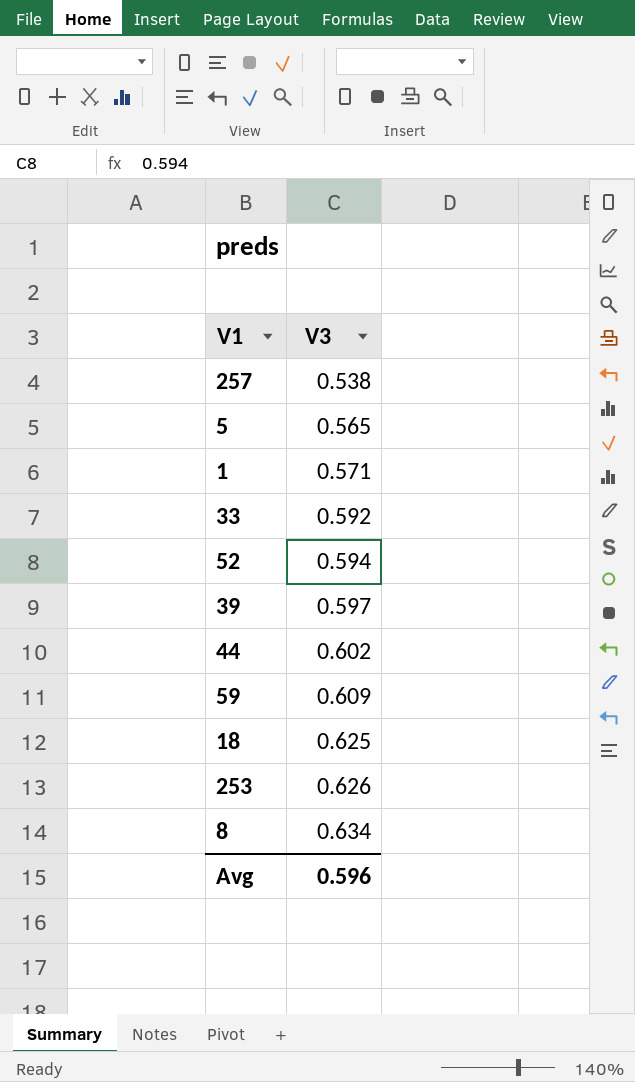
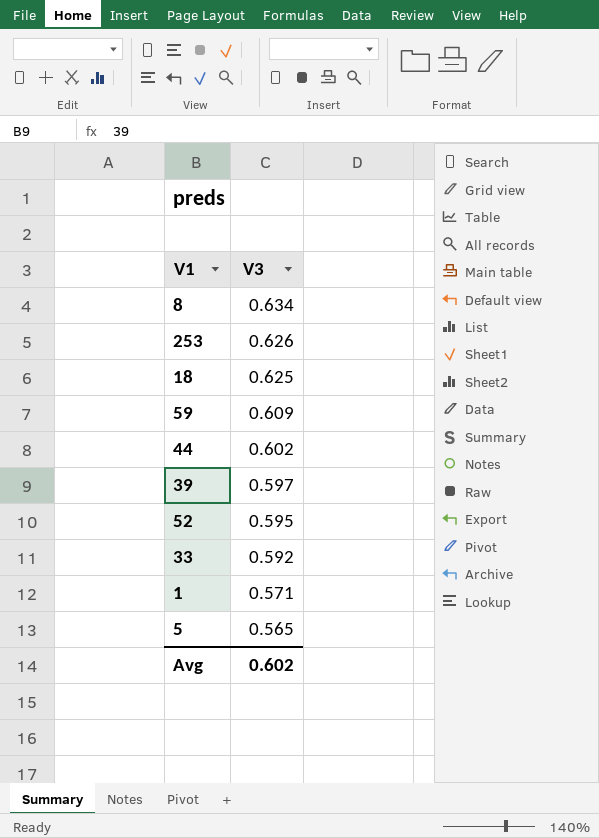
row order: V3 ascending -> V3 descending
row 257: 0.538 -> none
52 | V3: 0.594 -> 0.595
Avg | V3: 0.596 -> 0.602

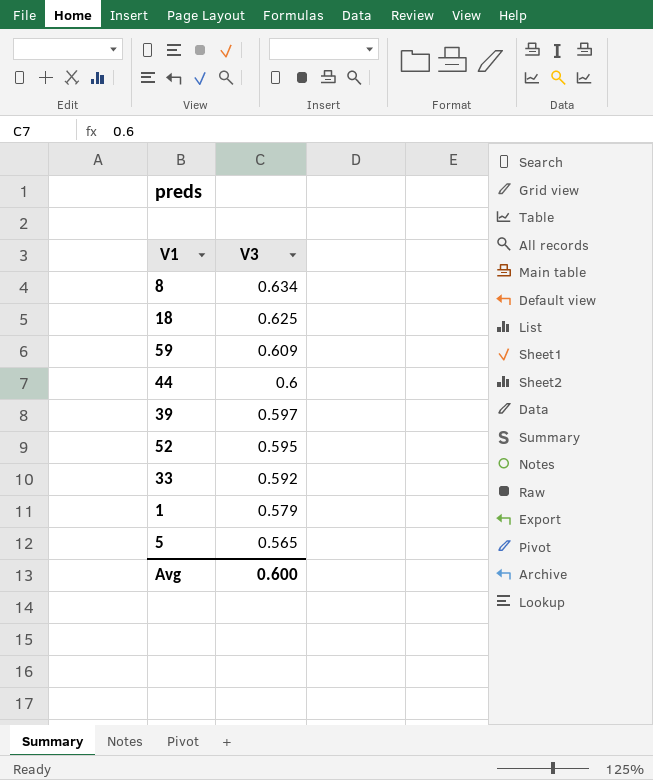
row 253: 0.626 -> none
44 | V3: 0.602 -> 0.6
1 | V3: 0.571 -> 0.579
Avg | V3: 0.602 -> 0.600

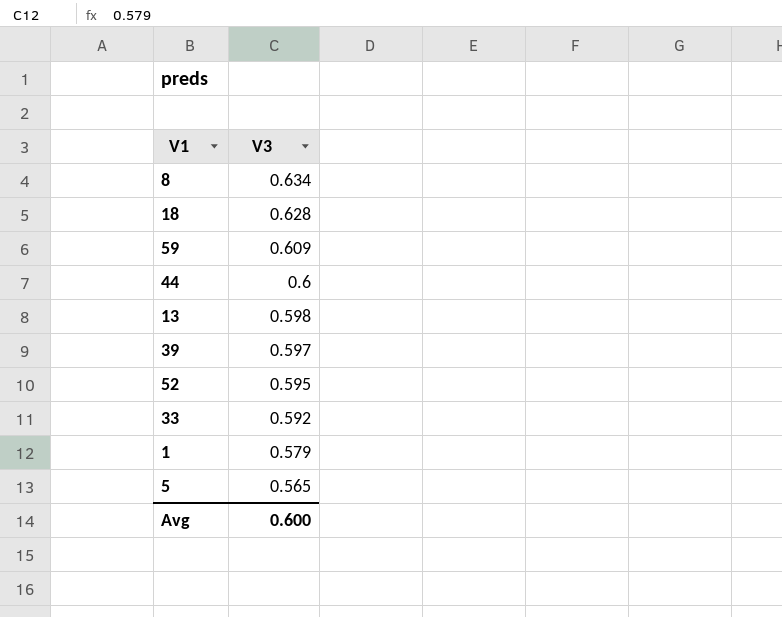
18 | V3: 0.625 -> 0.628
row 13: none -> 0.598

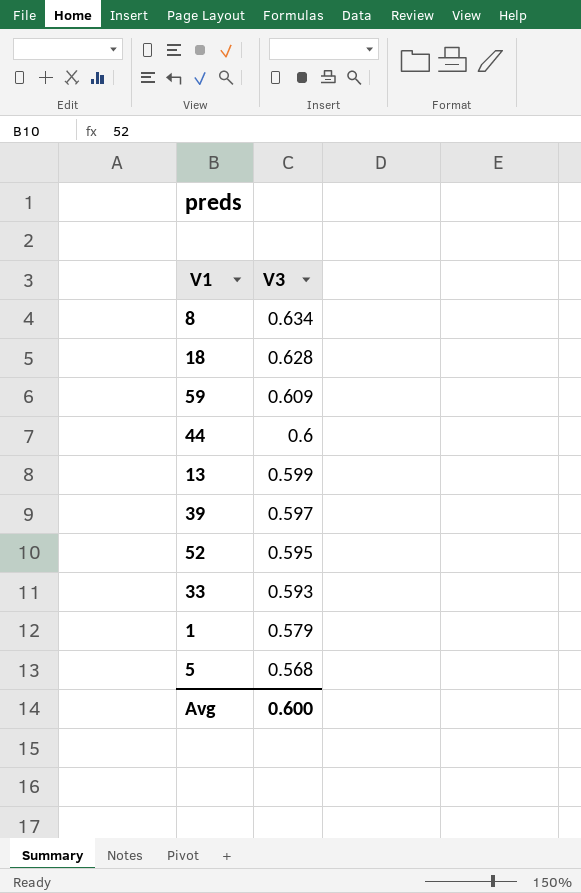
13 | V3: 0.598 -> 0.599
33 | V3: 0.592 -> 0.593
5 | V3: 0.565 -> 0.568

